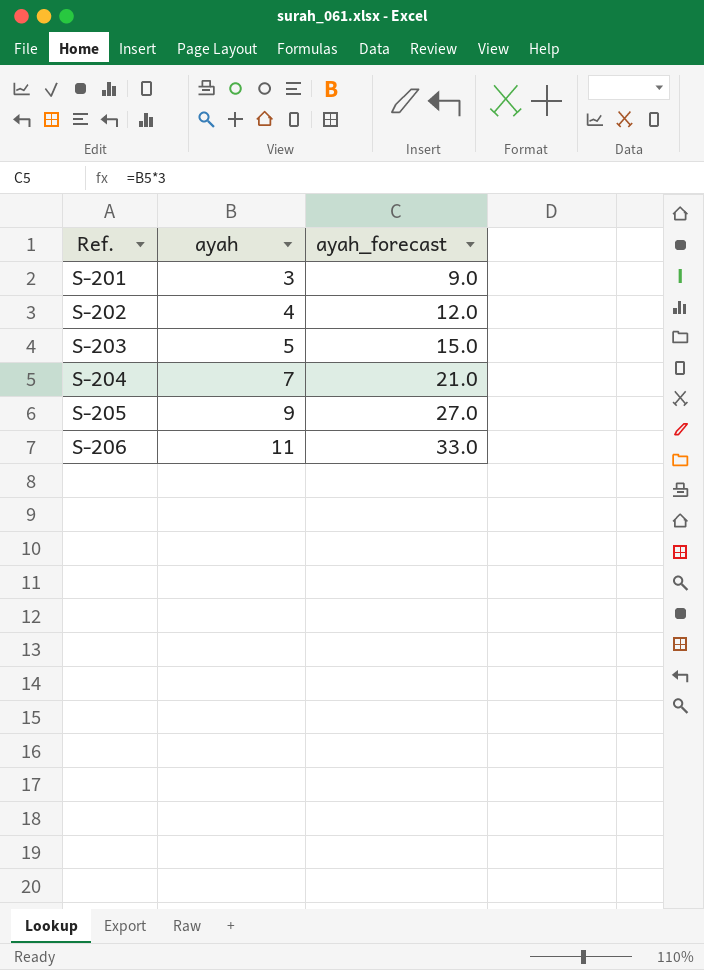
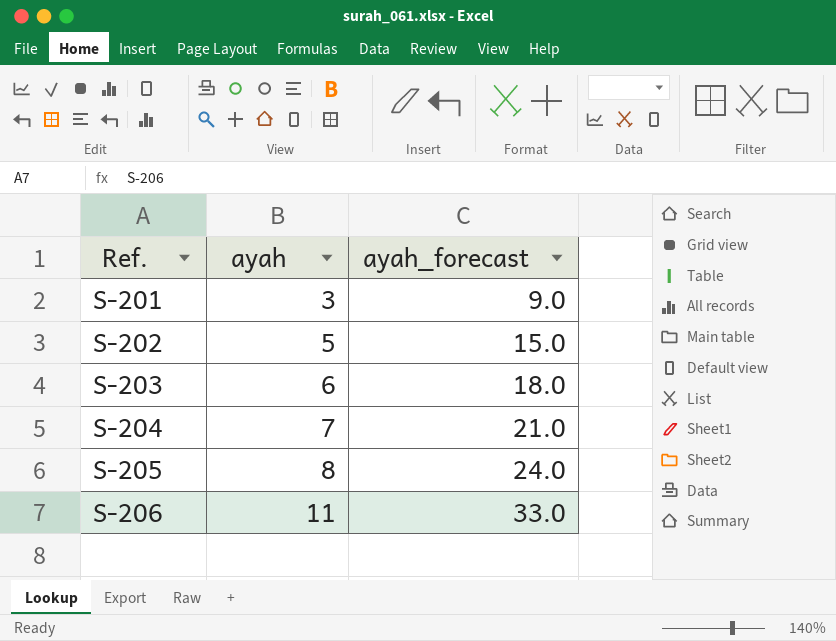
S-202 | ayah: 4 -> 5
S-202 | ayah_forecast: 12.0 -> 15.0
S-203 | ayah: 5 -> 6
S-203 | ayah_forecast: 15.0 -> 18.0
S-205 | ayah: 9 -> 8
S-205 | ayah_forecast: 27.0 -> 24.0

